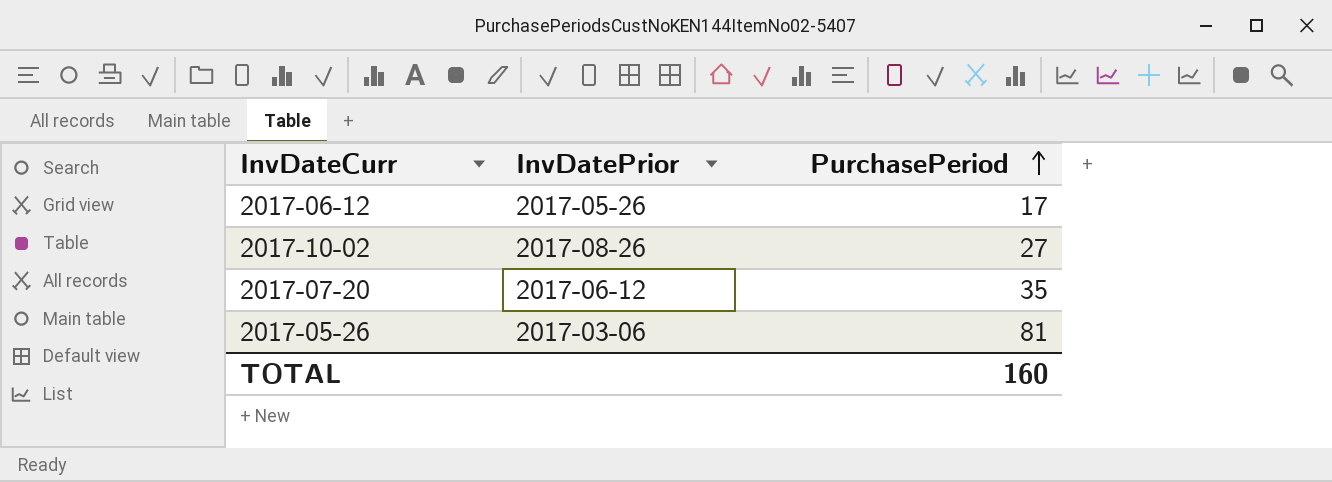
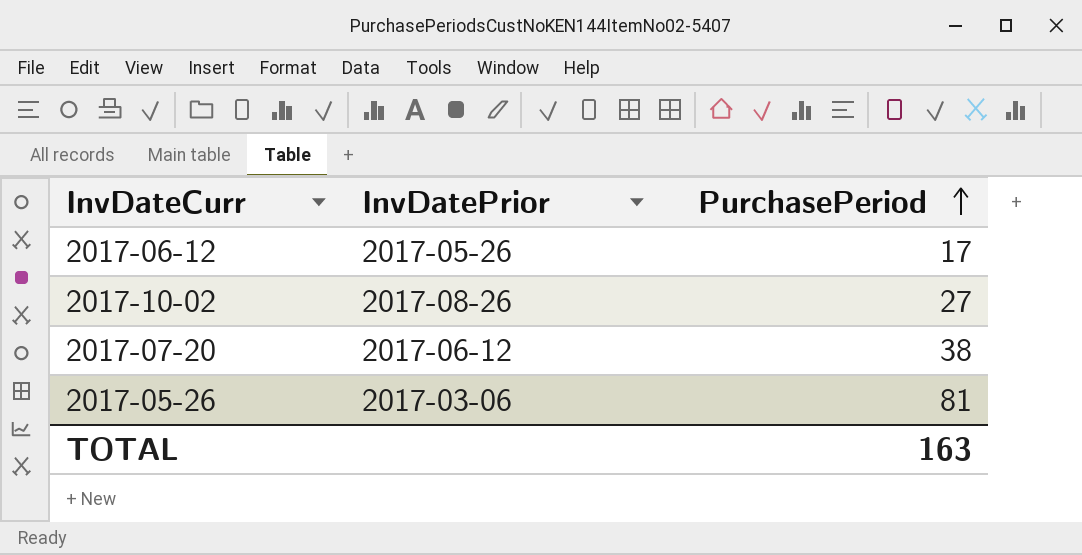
2017-07-20 | PurchasePeriod: 35 -> 38
TOTAL | PurchasePeriod: 160 -> 163

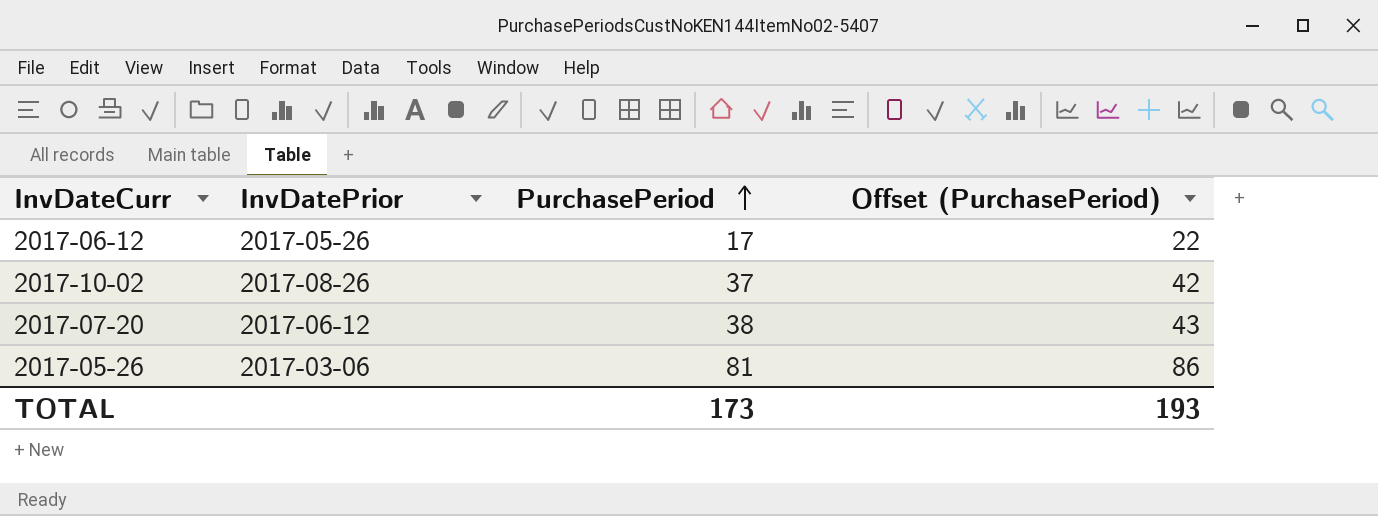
column Offset (PurchasePeriod) | formula: none -> [PurchasePeriod] + 5
2017-10-02 | PurchasePeriod: 27 -> 37
TOTAL | PurchasePeriod: 163 -> 173

